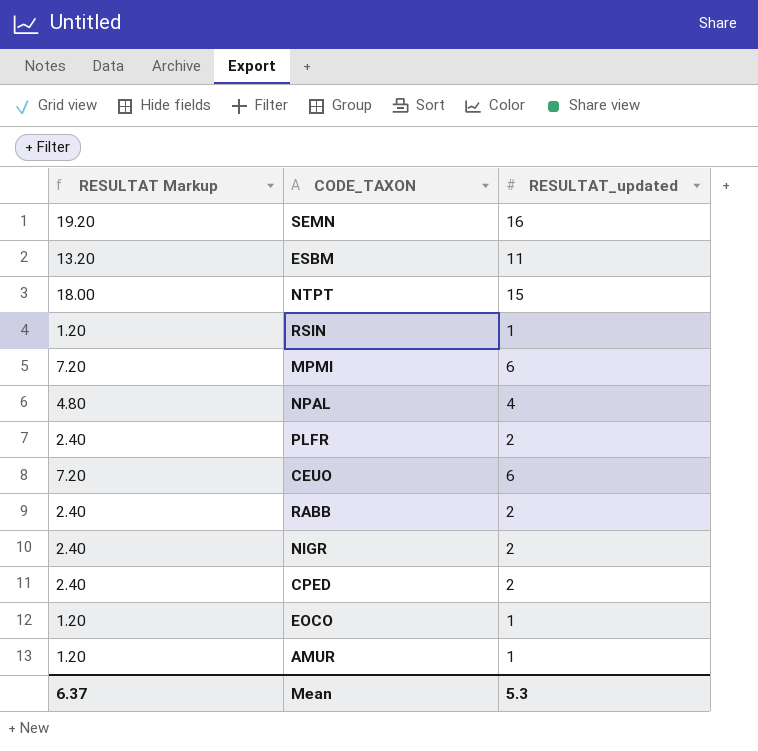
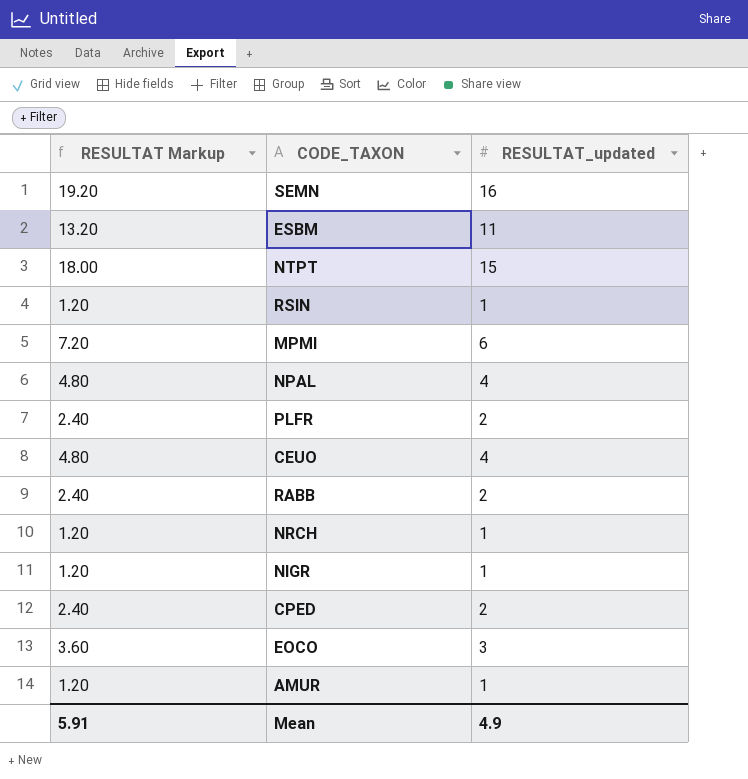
CEUO | RESULTAT Markup: 7.20 -> 4.80
CEUO | RESULTAT_updated: 6 -> 4
row NRCH: none -> 1.20 | 1
NIGR | RESULTAT Markup: 2.40 -> 1.20
NIGR | RESULTAT_updated: 2 -> 1
EOCO | RESULTAT Markup: 1.20 -> 3.60
EOCO | RESULTAT_updated: 1 -> 3
Mean | RESULTAT Markup: 6.37 -> 5.91
Mean | RESULTAT_updated: 5.3 -> 4.9

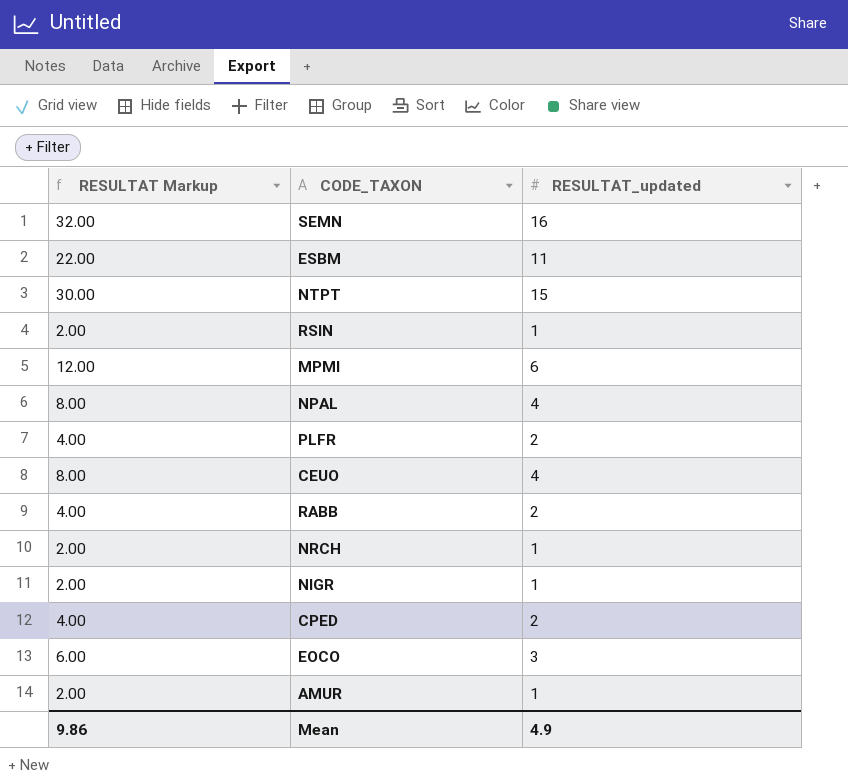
column RESULTAT Markup | formula: [RESULTAT_updated] * 1.2 -> [RESULTAT_updated] * 2
Mean | RESULTAT Markup: 5.91 -> 9.86

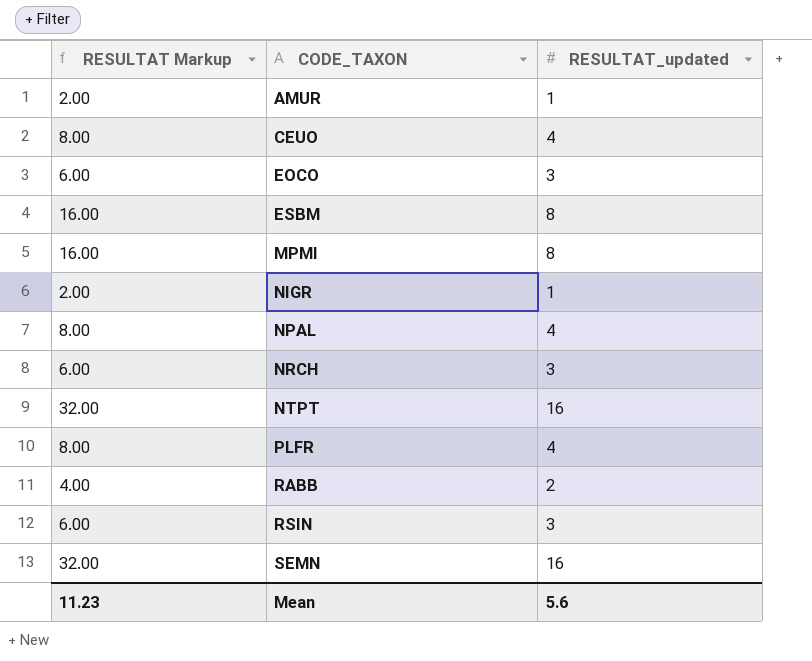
row order: none -> CODE_TAXON ascending
row CPED: 4.00 | 2 -> none
ESBM | RESULTAT Markup: 22.00 -> 16.00
ESBM | RESULTAT_updated: 11 -> 8
MPMI | RESULTAT Markup: 12.00 -> 16.00
MPMI | RESULTAT_updated: 6 -> 8
NRCH | RESULTAT Markup: 2.00 -> 6.00
NRCH | RESULTAT_updated: 1 -> 3
NTPT | RESULTAT Markup: 30.00 -> 32.00
NTPT | RESULTAT_updated: 15 -> 16
PLFR | RESULTAT Markup: 4.00 -> 8.00
PLFR | RESULTAT_updated: 2 -> 4
RSIN | RESULTAT Markup: 2.00 -> 6.00
RSIN | RESULTAT_updated: 1 -> 3
Mean | RESULTAT Markup: 9.86 -> 11.23
Mean | RESULTAT_updated: 4.9 -> 5.6

